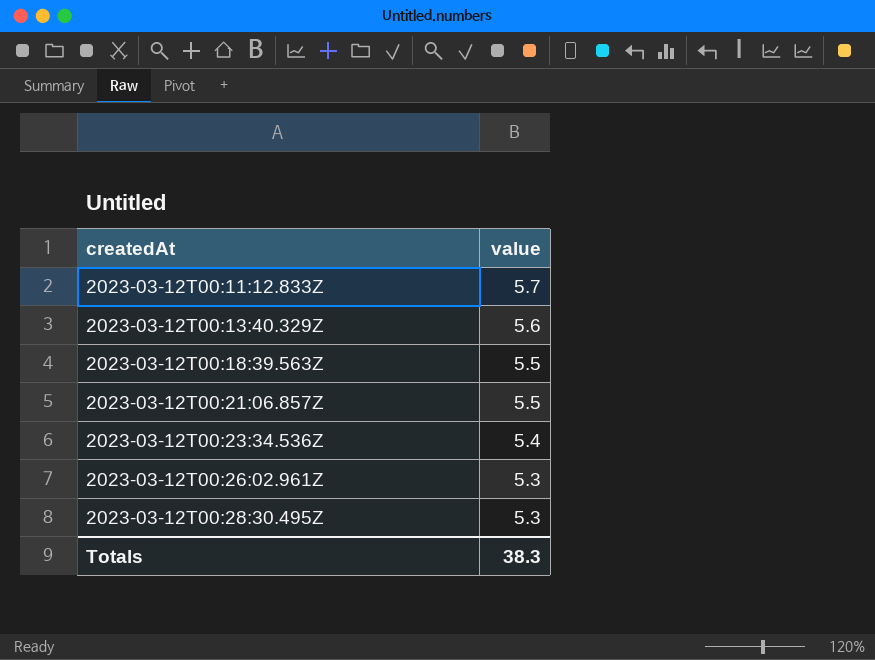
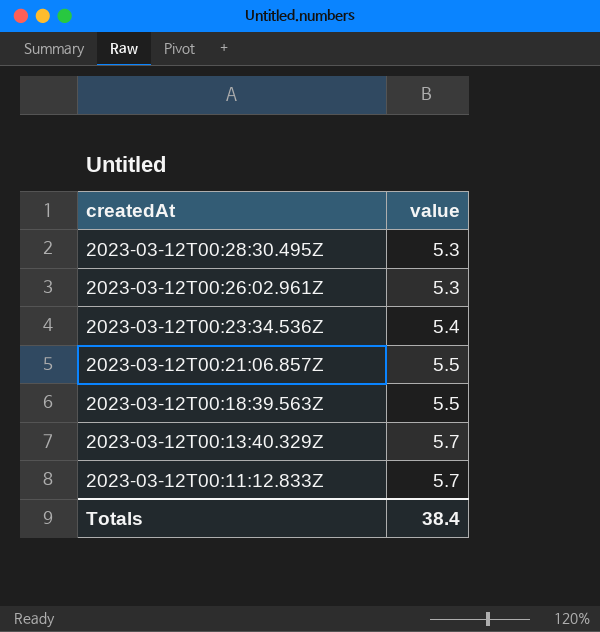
row order: createdAt ascending -> createdAt descending
2023-03-12T00:13:40.329Z | value: 5.6 -> 5.7
Totals | value: 38.3 -> 38.4

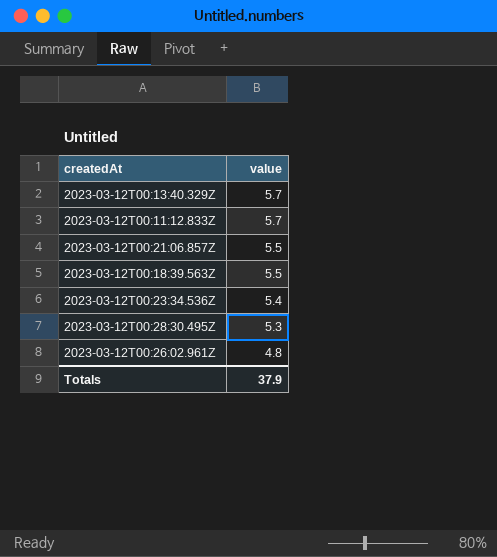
row order: createdAt descending -> value descending
2023-03-12T00:26:02.961Z | value: 5.3 -> 4.8
Totals | value: 38.4 -> 37.9

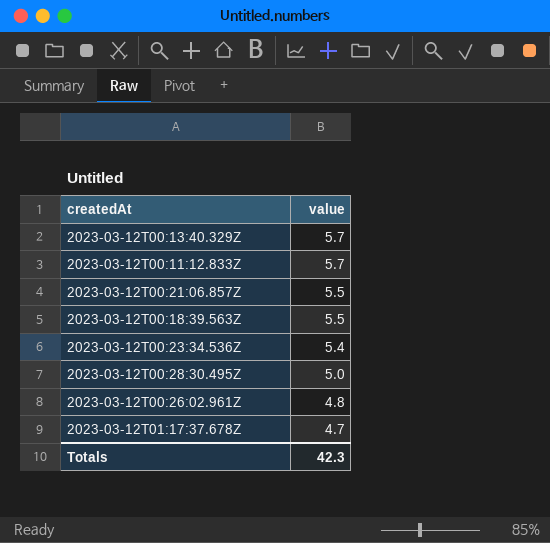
2023-03-12T00:28:30.495Z | value: 5.3 -> 5.0
row 2023-03-12T01:17:37.678Z: none -> 4.7
Totals | value: 37.9 -> 42.3

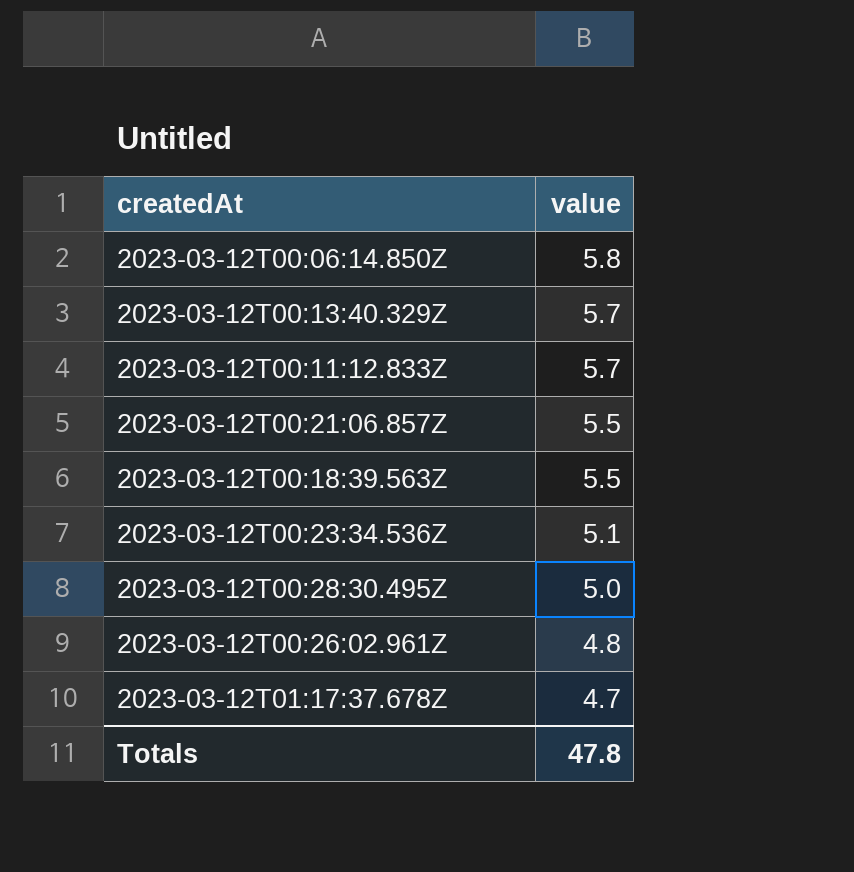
row 2023-03-12T00:06:14.850Z: none -> 5.8
2023-03-12T00:23:34.536Z | value: 5.4 -> 5.1
Totals | value: 42.3 -> 47.8

